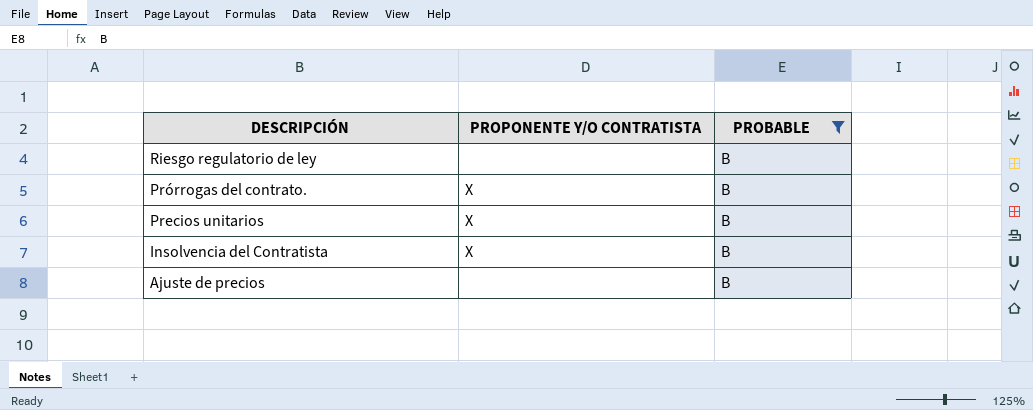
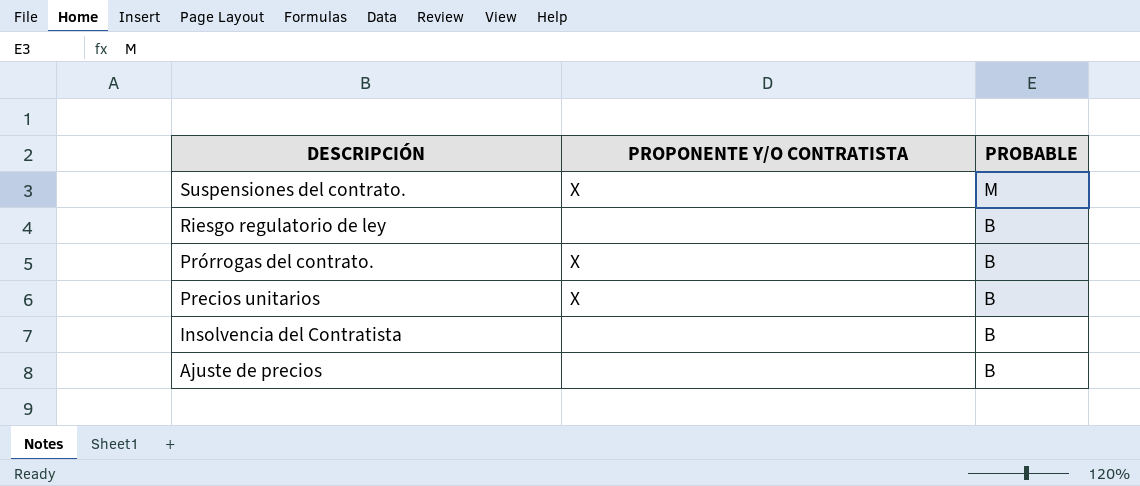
filter: PROBABLE = B -> none
Insolvencia del Contratista | PROPONENTE Y/O CONTRATISTA: X -> none

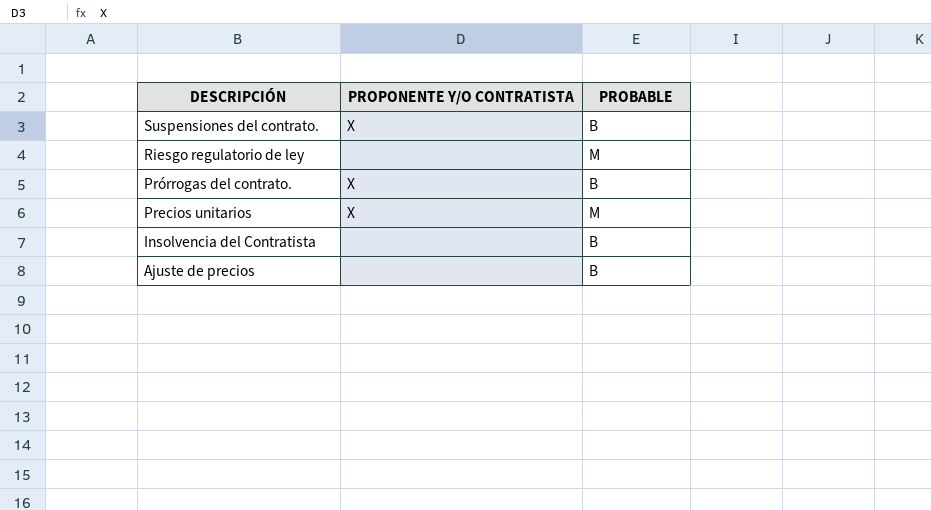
Suspensiones del contrato. | PROBABLE: M -> B
Riesgo regulatorio de ley | PROBABLE: B -> M
Precios unitarios | PROBABLE: B -> M

